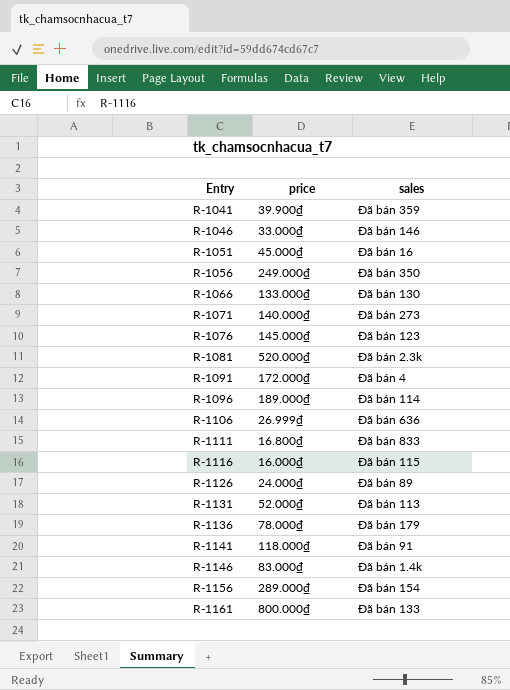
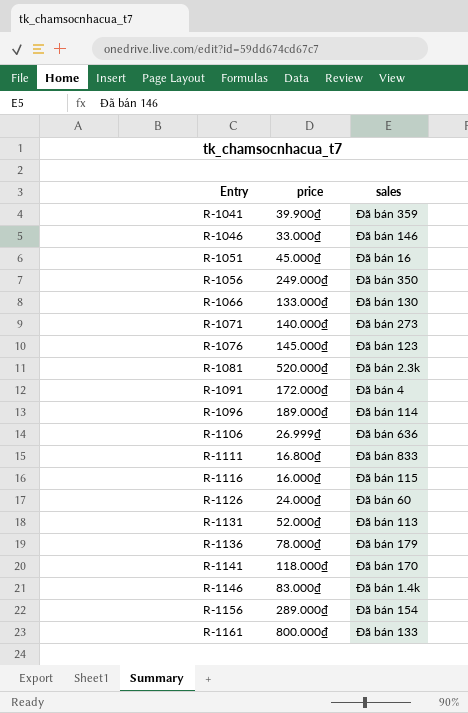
R-1126 | sales: Đã bán 89 -> Đã bán 60
R-1141 | sales: Đã bán 91 -> Đã bán 170

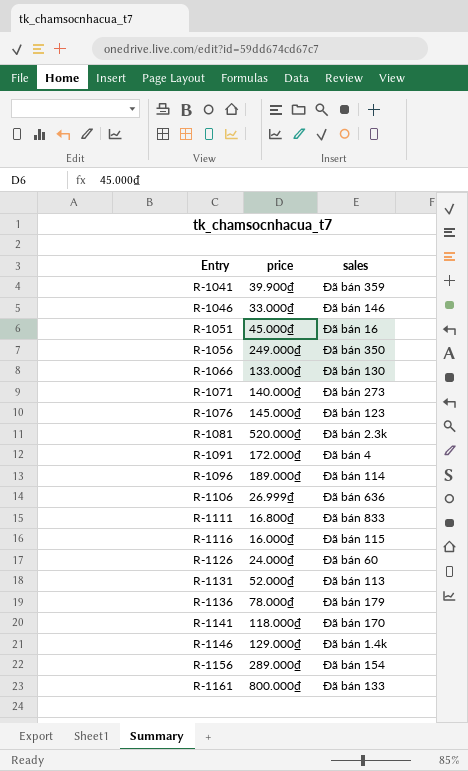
R-1146 | price: 83.000₫ -> 129.000₫

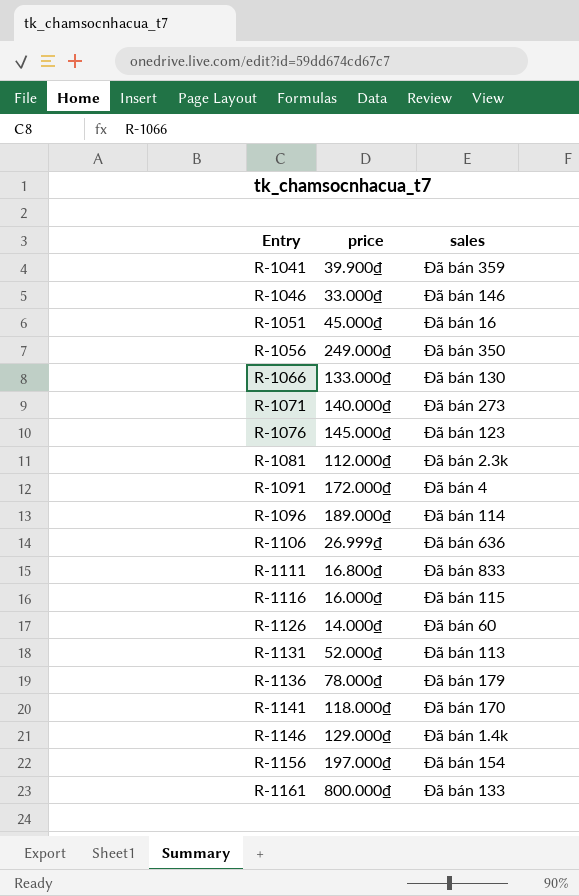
R-1081 | price: 520.000₫ -> 112.000₫
R-1126 | price: 24.000₫ -> 14.000₫
R-1156 | price: 289.000₫ -> 197.000₫

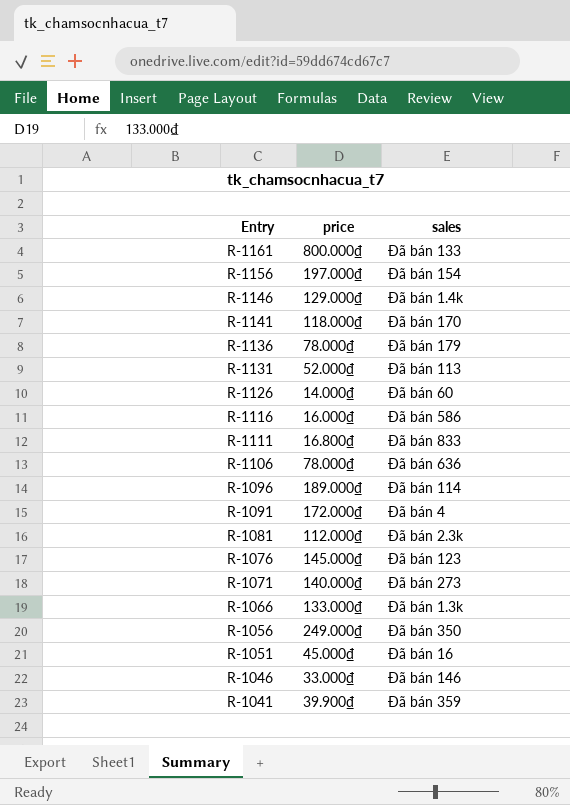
row order: Entry ascending -> Entry descending
R-1116 | sales: Đã bán 115 -> Đã bán 586
R-1106 | price: 26.999₫ -> 78.000₫
R-1066 | sales: Đã bán 130 -> Đã bán 1.3k

